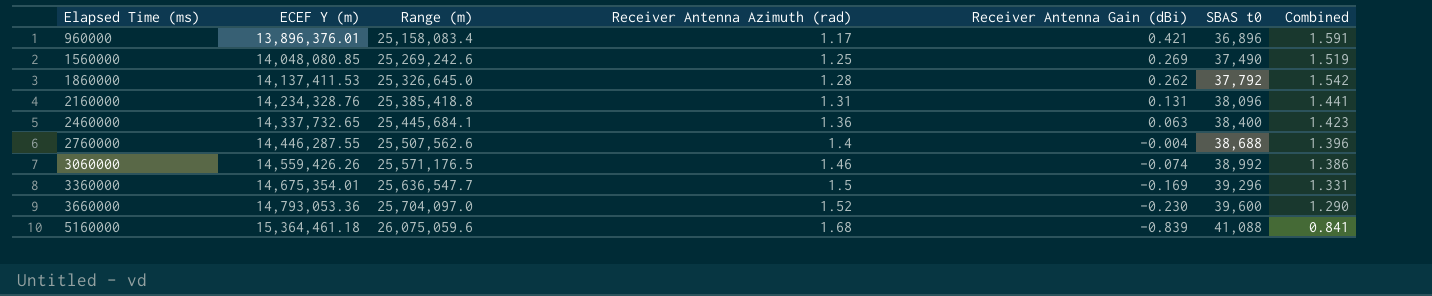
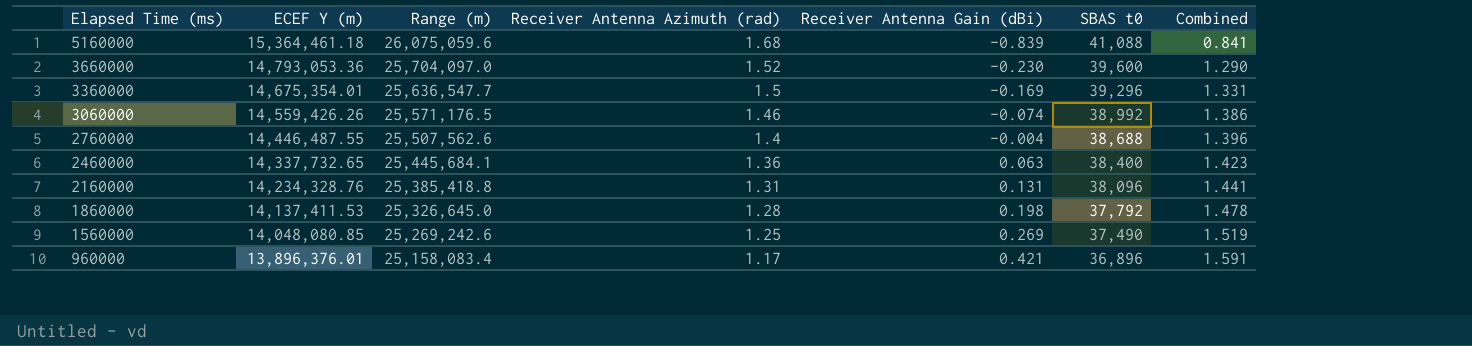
row order: Elapsed Time (ms) ascending -> Elapsed Time (ms) descending
2760000 | ECEF Y (m): 14,446,287.55 -> 14,446,487.55
1860000 | Receiver Antenna Gain (dBi): 0.262 -> 0.198
1860000 | Combined: 1.542 -> 1.478

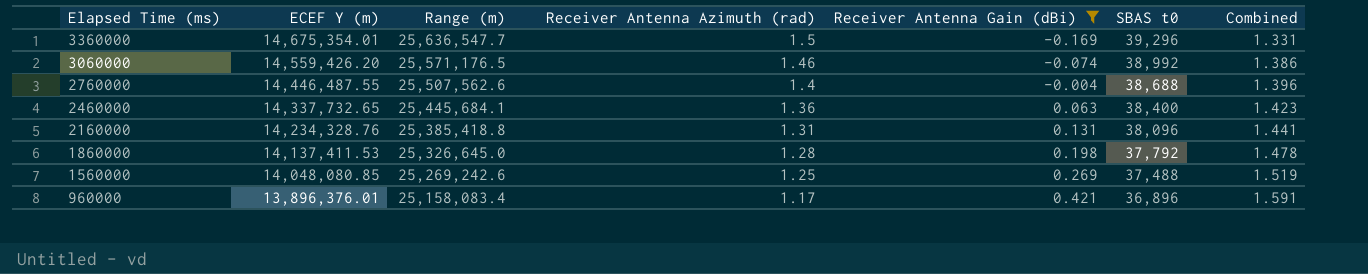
filter: none -> Receiver Antenna Gain (dBi) >= -0.169
3060000 | ECEF Y (m): 14,559,426.26 -> 14,559,426.20
1560000 | SBAS t0: 37,490 -> 37,488

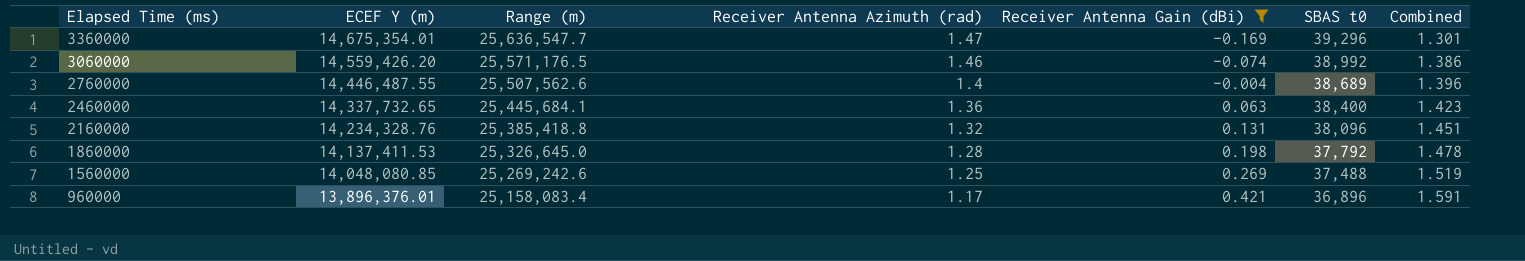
3360000 | Receiver Antenna Azimuth (rad): 1.5 -> 1.47
3360000 | Combined: 1.331 -> 1.301
2760000 | SBAS t0: 38,688 -> 38,689
2160000 | Receiver Antenna Azimuth (rad): 1.31 -> 1.32
2160000 | Combined: 1.441 -> 1.451

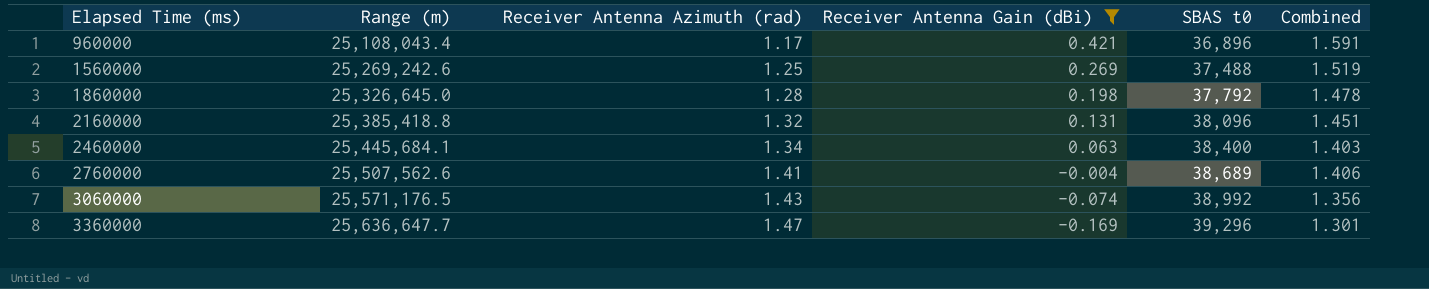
row order: Elapsed Time (ms) descending -> Elapsed Time (ms) ascending
column ECEF Y (m) | position: 2 -> none
960000 | Range (m): 25,158,083.4 -> 25,108,043.4
2460000 | Receiver Antenna Azimuth (rad): 1.36 -> 1.34
2460000 | Combined: 1.423 -> 1.403
2760000 | Receiver Antenna Azimuth (rad): 1.4 -> 1.41
2760000 | Combined: 1.396 -> 1.406
3060000 | Receiver Antenna Azimuth (rad): 1.46 -> 1.43
3060000 | Combined: 1.386 -> 1.356
3360000 | Range (m): 25,636,547.7 -> 25,636,647.7

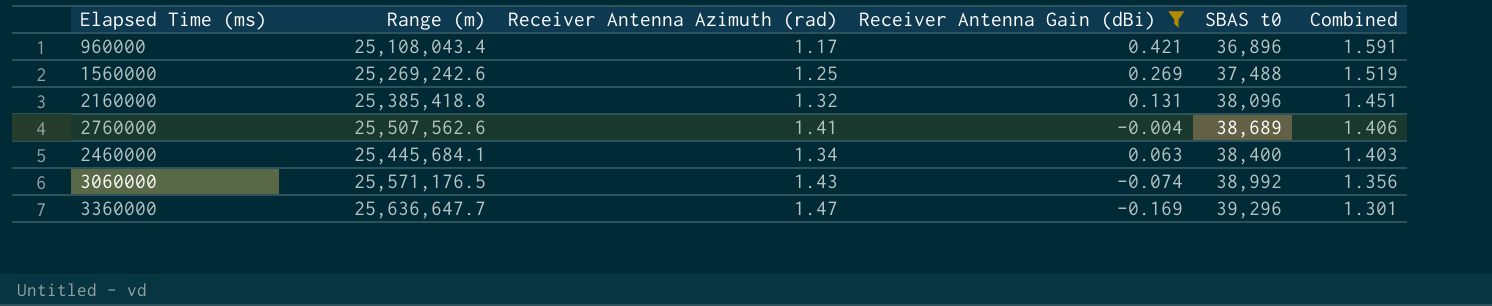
row order: Elapsed Time (ms) ascending -> Combined descending
row 1860000: 25,326,645.0 | 1.28 | 0.198 | 37,792 | 1.478 -> none

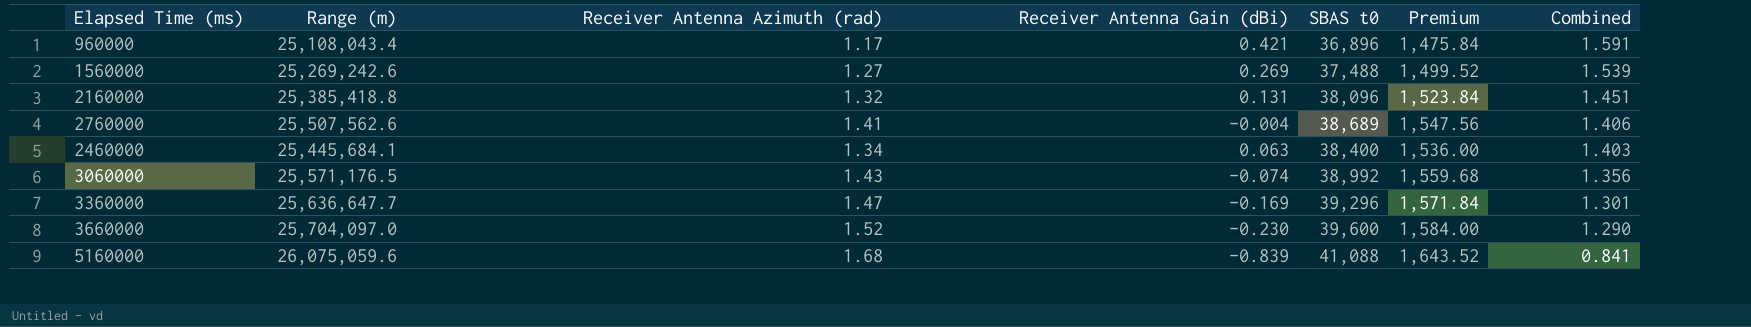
filter: Receiver Antenna Gain (dBi) >= -0.169 -> none
column Premium | formula: none -> [SBAS t0] * 0.04
1560000 | Receiver Antenna Azimuth (rad): 1.25 -> 1.27
1560000 | Combined: 1.519 -> 1.539

